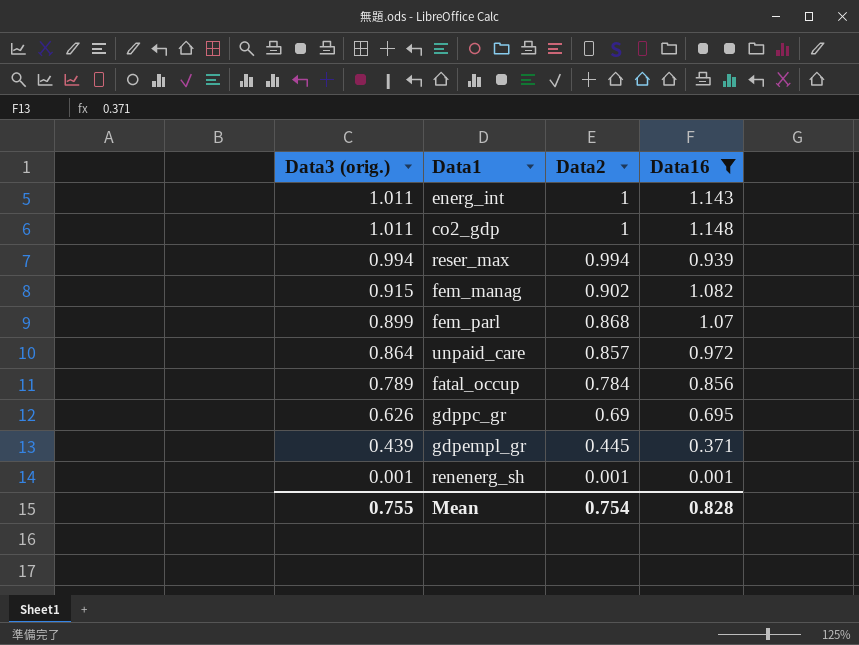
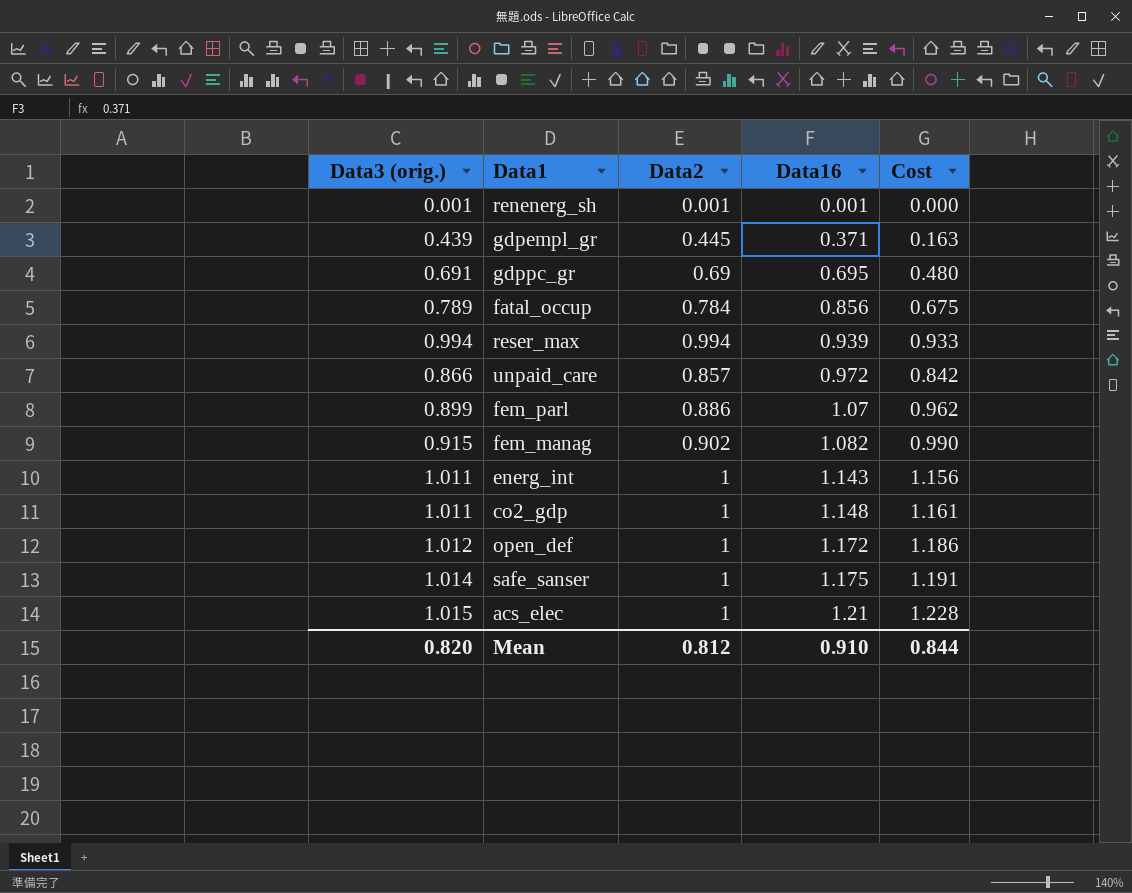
filter: Data16 <= 1.148 -> none
row order: Data3 (orig.) descending -> Data16 ascending
column Cost | formula: none -> [Data3 (orig.)] * [Data16]
gdppc_gr | Data3 (orig.): 0.626 -> 0.691
unpaid_care | Data3 (orig.): 0.864 -> 0.866
fem_parl | Data2: 0.868 -> 0.886
Mean | Data3 (orig.): 0.755 -> 0.820
Mean | Data2: 0.754 -> 0.812
Mean | Data16: 0.828 -> 0.910

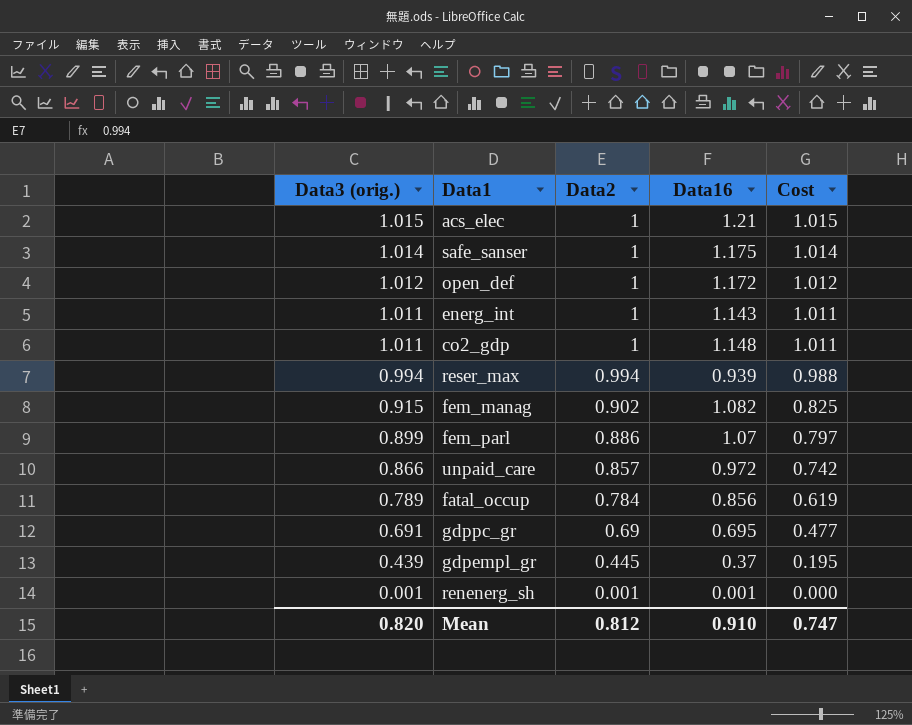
row order: Data16 ascending -> Data3 (orig.) descending
column Cost | formula: [Data3 (orig.)] * [Data16] -> [Data3 (orig.)] * [Data2]
gdpempl_gr | Data16: 0.371 -> 0.37
Mean | Cost: 0.844 -> 0.747

